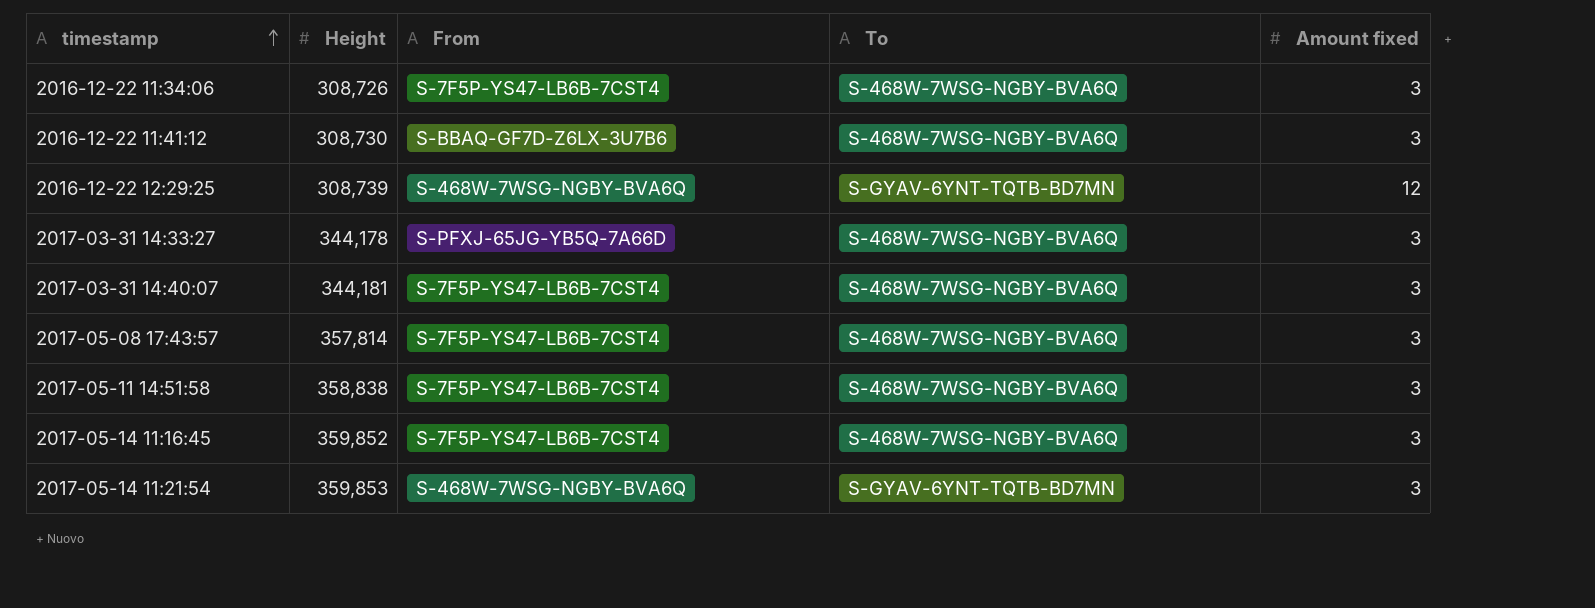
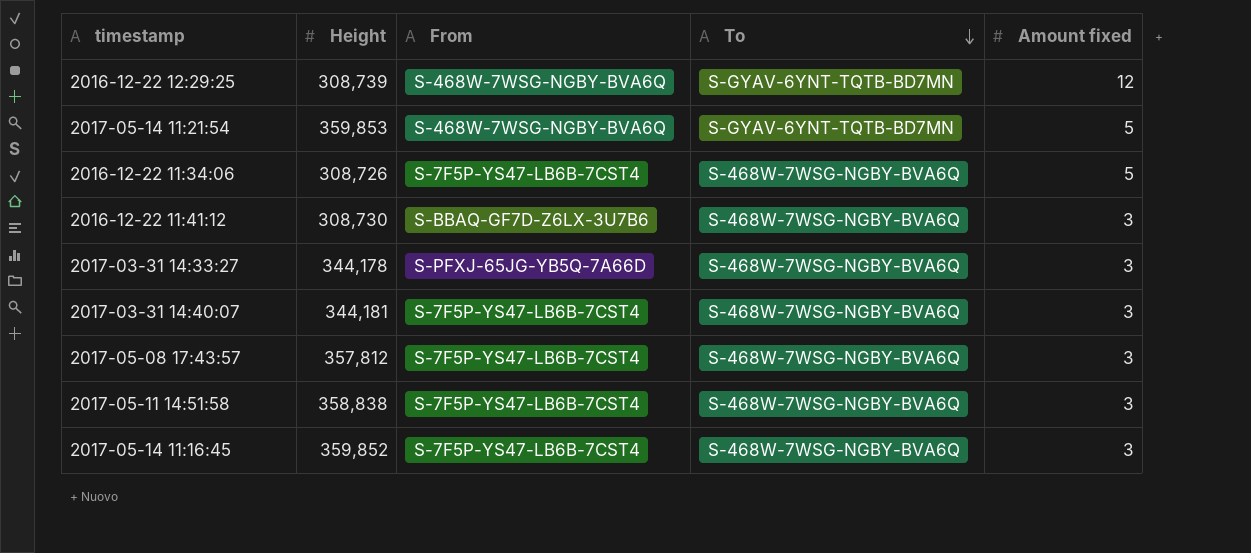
row order: timestamp ascending -> To descending
2017-05-14 11:21:54 | Amount fixed: 3 -> 5
2016-12-22 11:34:06 | Amount fixed: 3 -> 5
2017-05-08 17:43:57 | Height: 357,814 -> 357,812

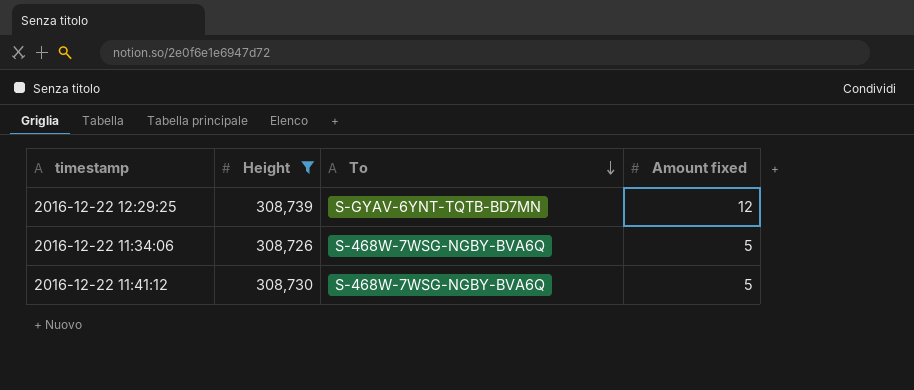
filter: none -> Height <= 308,739
column From | position: 3 -> none
2016-12-22 11:41:12 | Amount fixed: 3 -> 5

